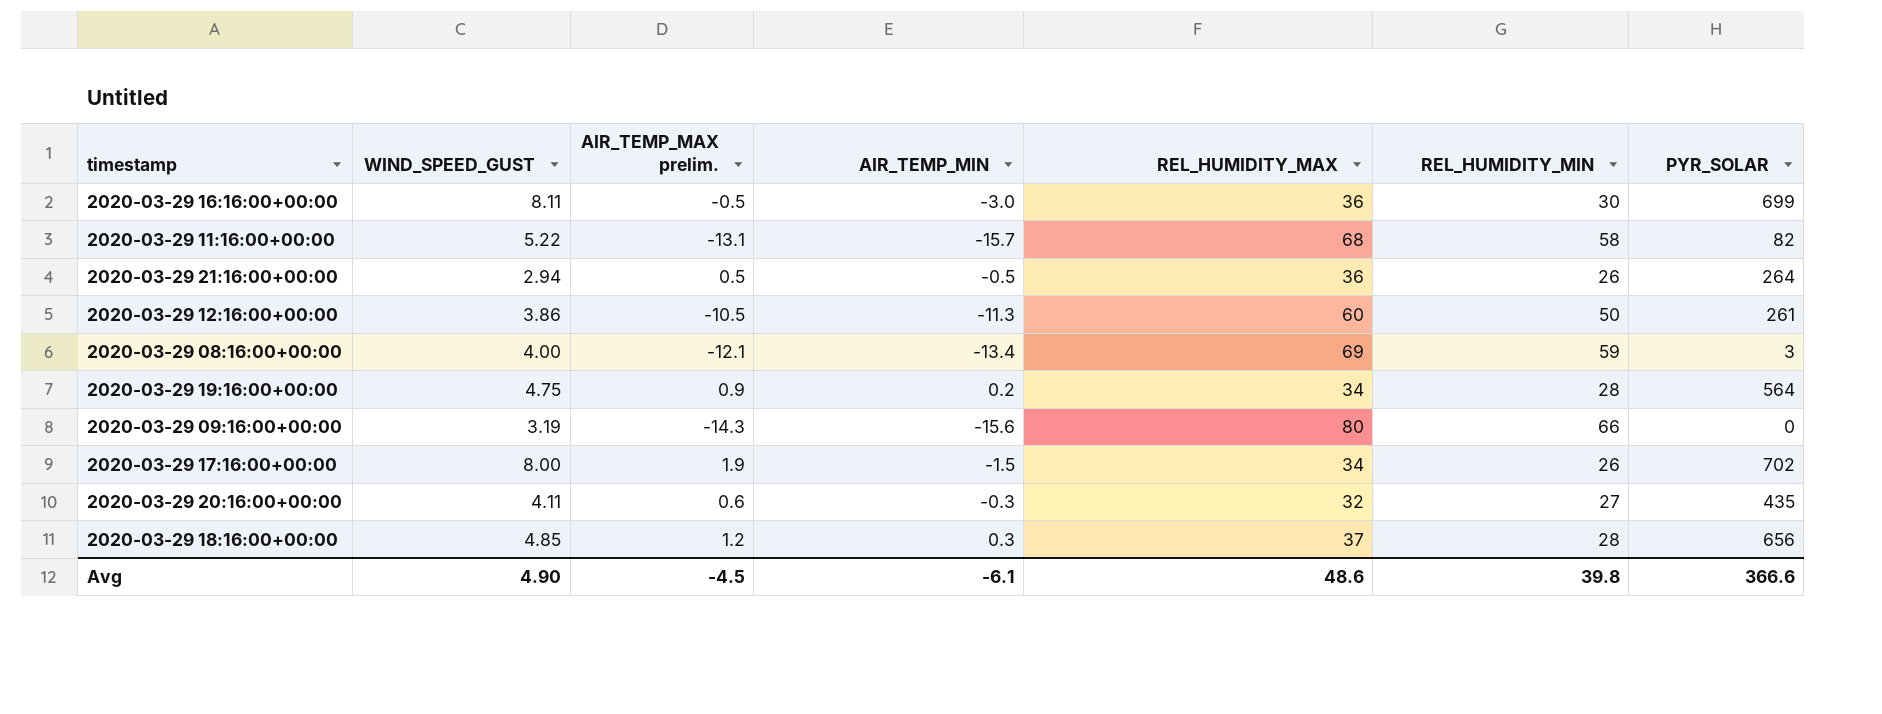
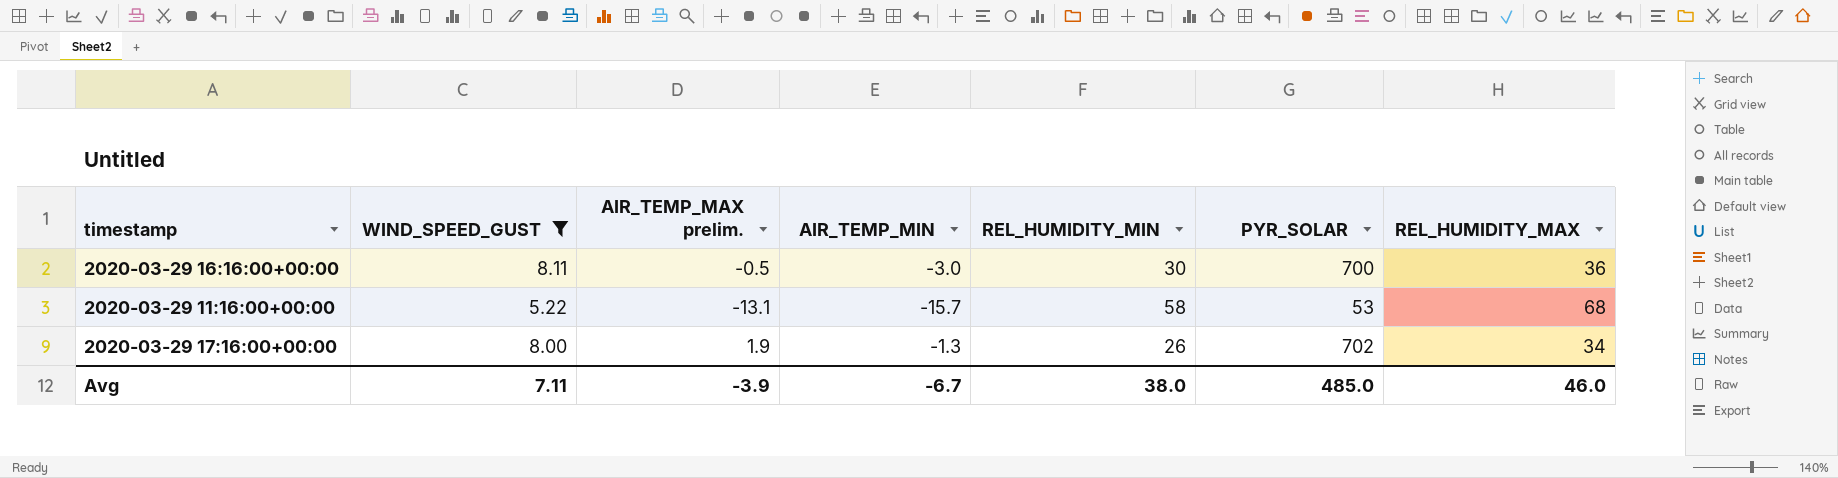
filter: none -> WIND_SPEED_GUST >= 5.22
column REL_HUMIDITY_MAX | position: 5 -> 7
2020-03-29 16:16:00+00:00 | PYR_SOLAR: 699 -> 700
2020-03-29 11:16:00+00:00 | PYR_SOLAR: 82 -> 53
2020-03-29 17:16:00+00:00 | AIR_TEMP_MIN: -1.5 -> -1.3
Avg | WIND_SPEED_GUST: 4.90 -> 7.11
Avg | AIR_TEMP_MAX prelim.: -4.5 -> -3.9
Avg | AIR_TEMP_MIN: -6.1 -> -6.7
Avg | REL_HUMIDITY_MIN: 39.8 -> 38.0
Avg | PYR_SOLAR: 366.6 -> 485.0
Avg | REL_HUMIDITY_MAX: 48.6 -> 46.0

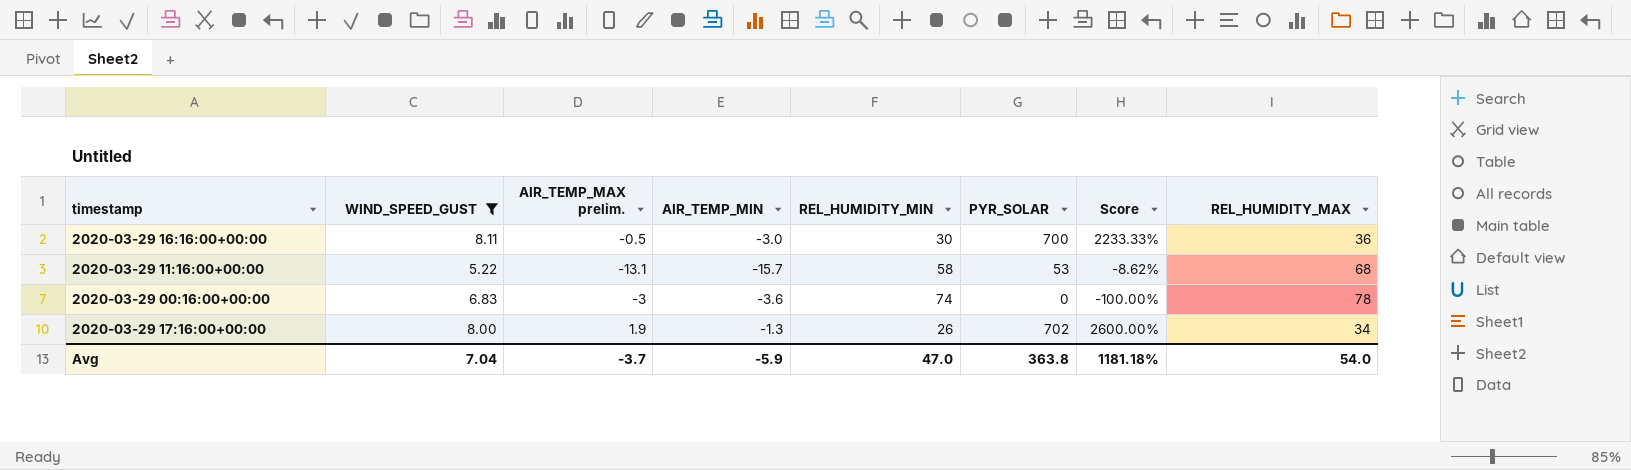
column Score | formula: none -> ([PYR_SOLAR] - [REL_HUMIDITY_MIN]) / [REL_HUMIDITY_MIN]
row 2020-03-29 00:16:00+00:00: none -> 6.83 | -3 | -3.6 | 74 | 0 | -100.00% | 78
Avg | WIND_SPEED_GUST: 7.11 -> 7.04
Avg | AIR_TEMP_MAX prelim.: -3.9 -> -3.7
Avg | AIR_TEMP_MIN: -6.7 -> -5.9
Avg | REL_HUMIDITY_MIN: 38.0 -> 47.0
Avg | PYR_SOLAR: 485.0 -> 363.8
Avg | REL_HUMIDITY_MAX: 46.0 -> 54.0

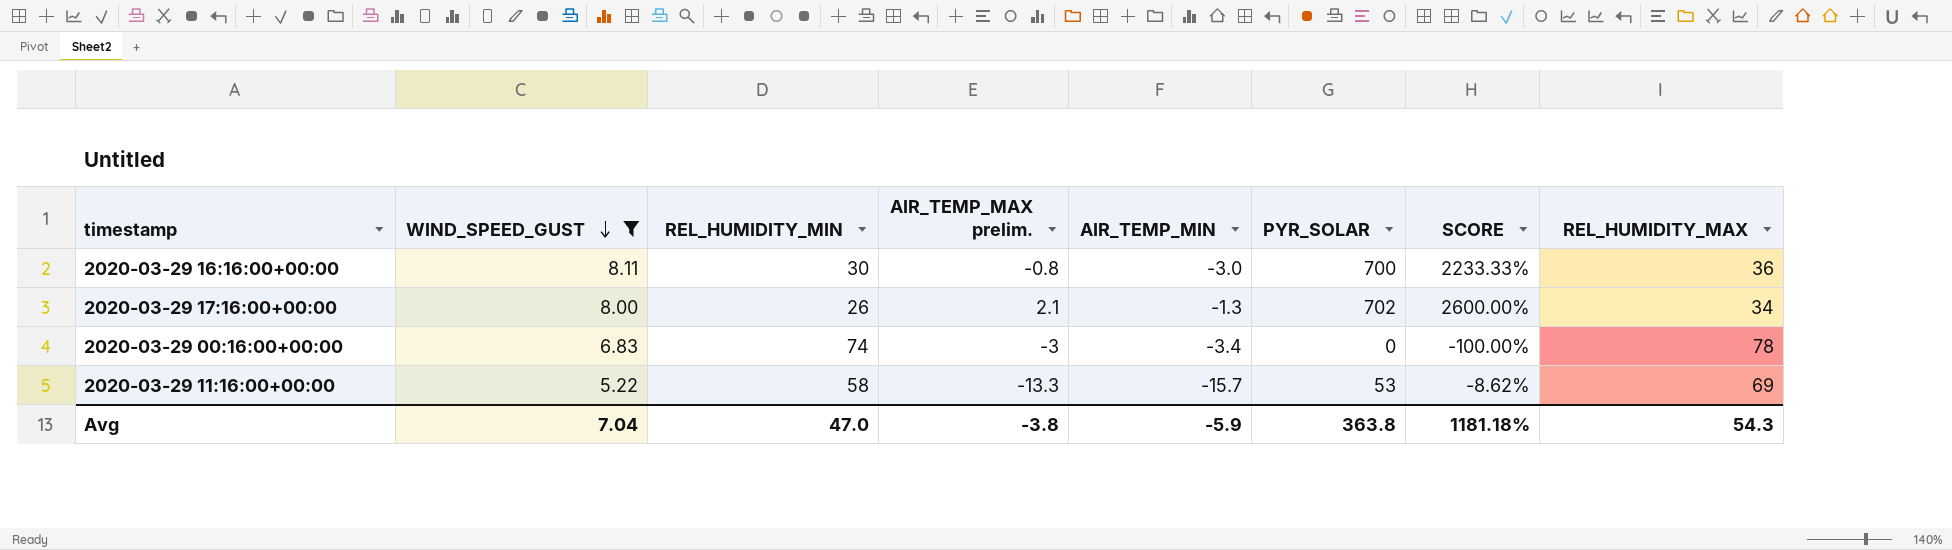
row order: none -> WIND_SPEED_GUST descending
column REL_HUMIDITY_MIN | position: 5 -> 3
column name: Score -> SCORE
2020-03-29 16:16:00+00:00 | AIR_TEMP_MAX prelim.: -0.5 -> -0.8
2020-03-29 17:16:00+00:00 | AIR_TEMP_MAX prelim.: 1.9 -> 2.1
2020-03-29 00:16:00+00:00 | AIR_TEMP_MIN: -3.6 -> -3.4
2020-03-29 11:16:00+00:00 | AIR_TEMP_MAX prelim.: -13.1 -> -13.3
2020-03-29 11:16:00+00:00 | REL_HUMIDITY_MAX: 68 -> 69
Avg | AIR_TEMP_MAX prelim.: -3.7 -> -3.8
Avg | REL_HUMIDITY_MAX: 54.0 -> 54.3

